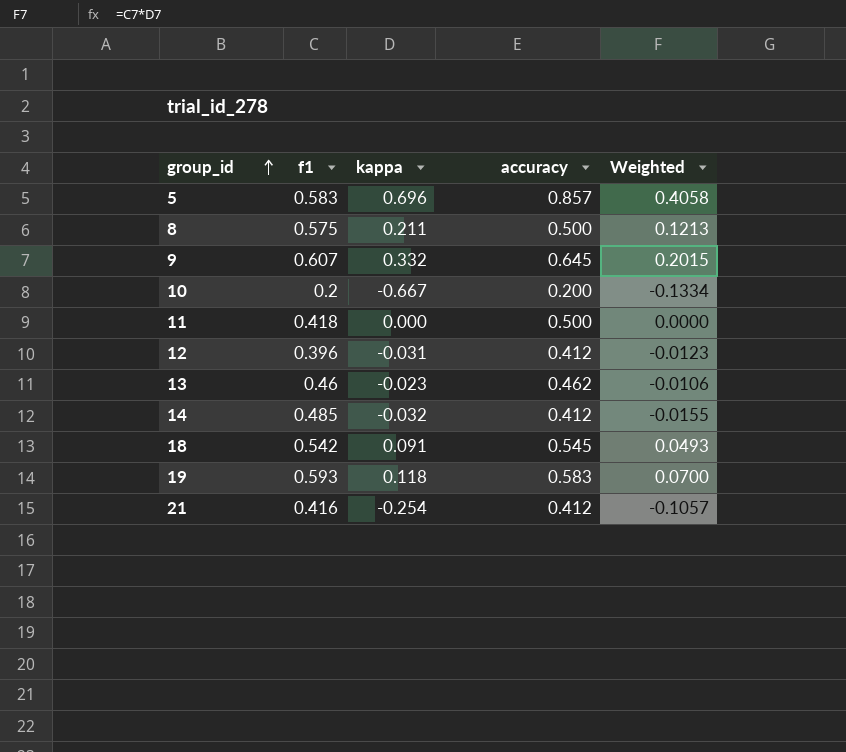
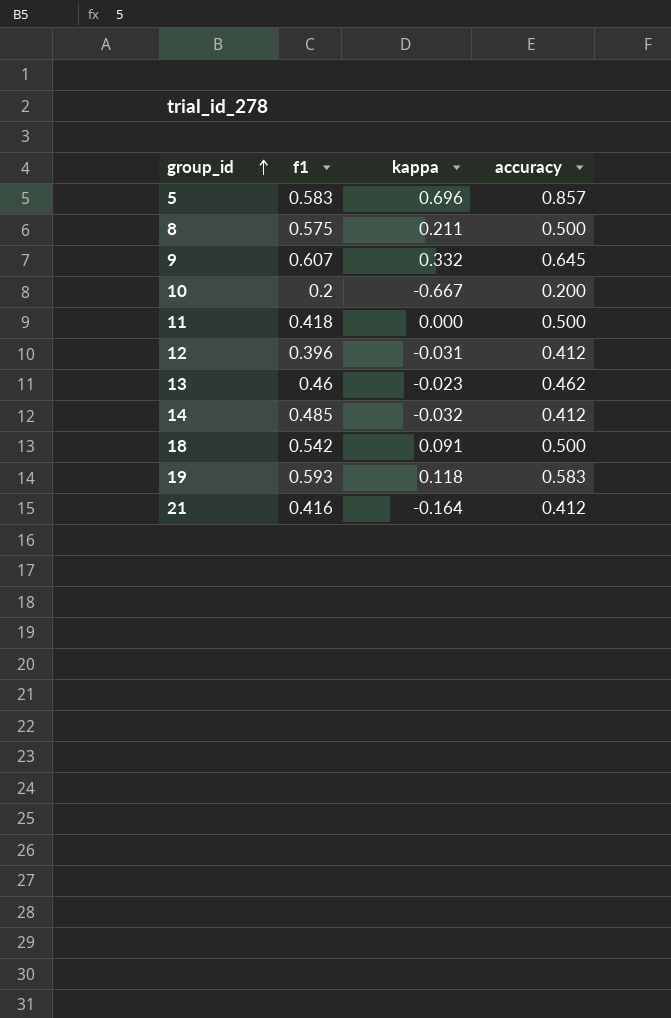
column Weighted | formula: [f1] * [kappa] -> none
18 | accuracy: 0.545 -> 0.500
21 | kappa: -0.254 -> -0.164

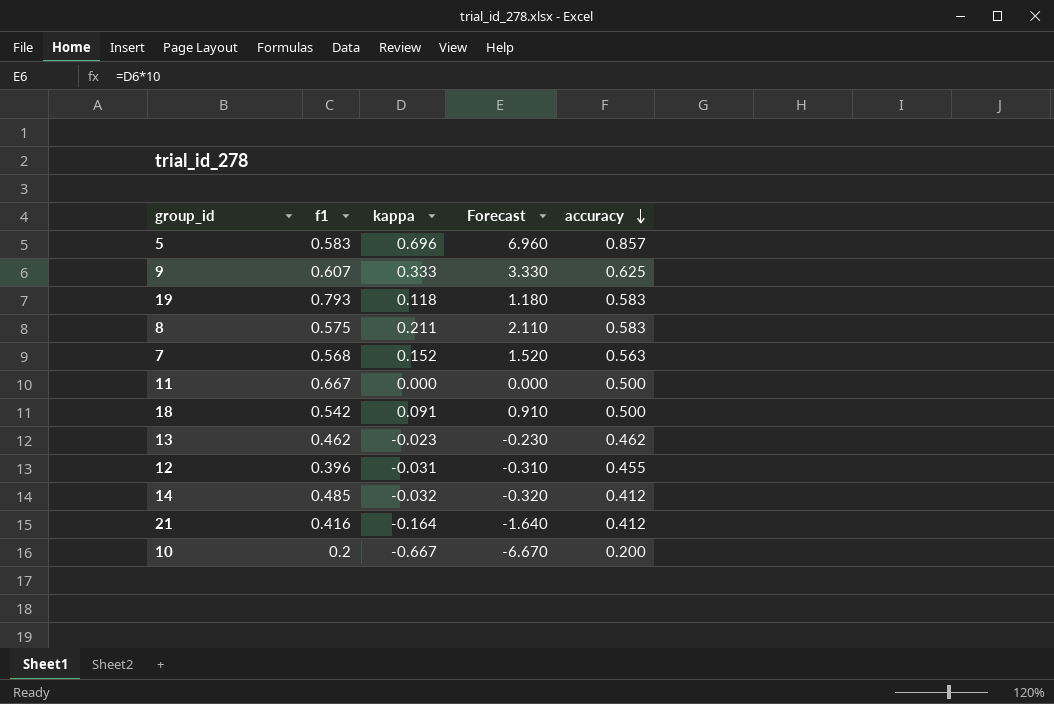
row order: group_id ascending -> accuracy descending
column Forecast | formula: none -> [kappa] * 10
9 | kappa: 0.332 -> 0.333
9 | accuracy: 0.645 -> 0.625
19 | f1: 0.593 -> 0.793
8 | accuracy: 0.500 -> 0.583
row 7: none -> 0.568 | 0.152 | 1.520 | 0.563
11 | f1: 0.418 -> 0.667
13 | f1: 0.46 -> 0.462
12 | accuracy: 0.412 -> 0.455

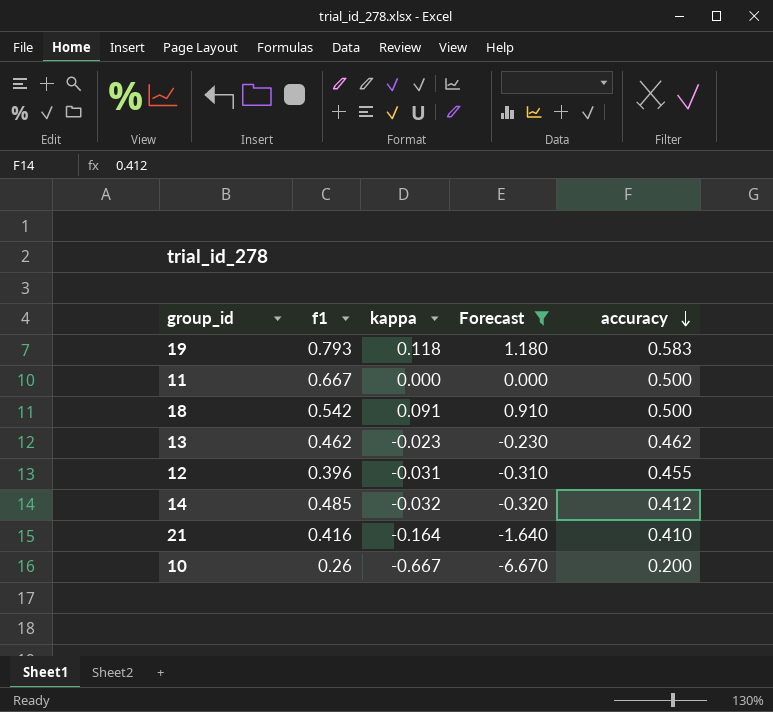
filter: none -> Forecast <= 1.180
21 | accuracy: 0.412 -> 0.410
10 | f1: 0.2 -> 0.26

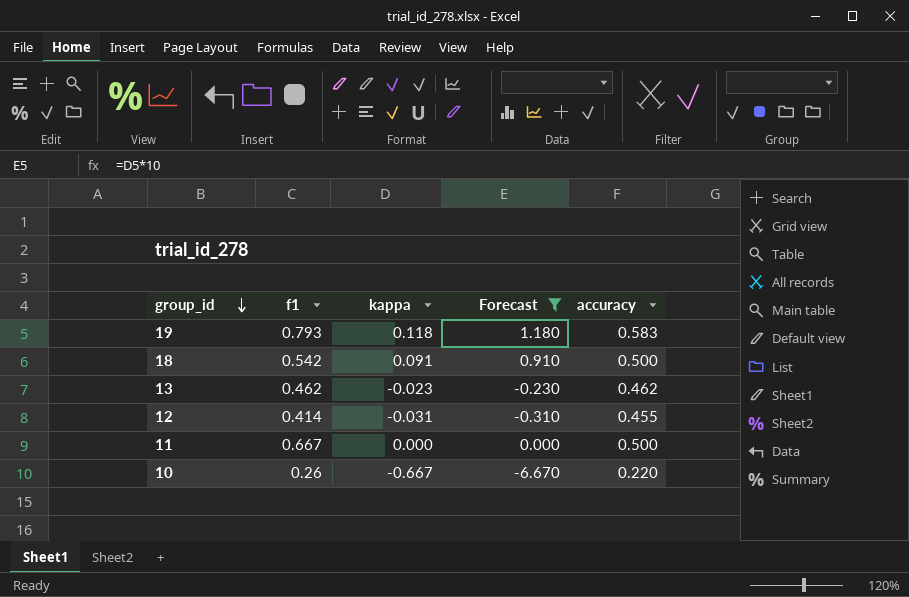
row order: accuracy descending -> group_id descending
row 14: 0.485 | -0.032 | -0.320 | 0.412 -> none
row 21: 0.416 | -0.164 | -1.640 | 0.410 -> none
12 | f1: 0.396 -> 0.414
10 | accuracy: 0.200 -> 0.220

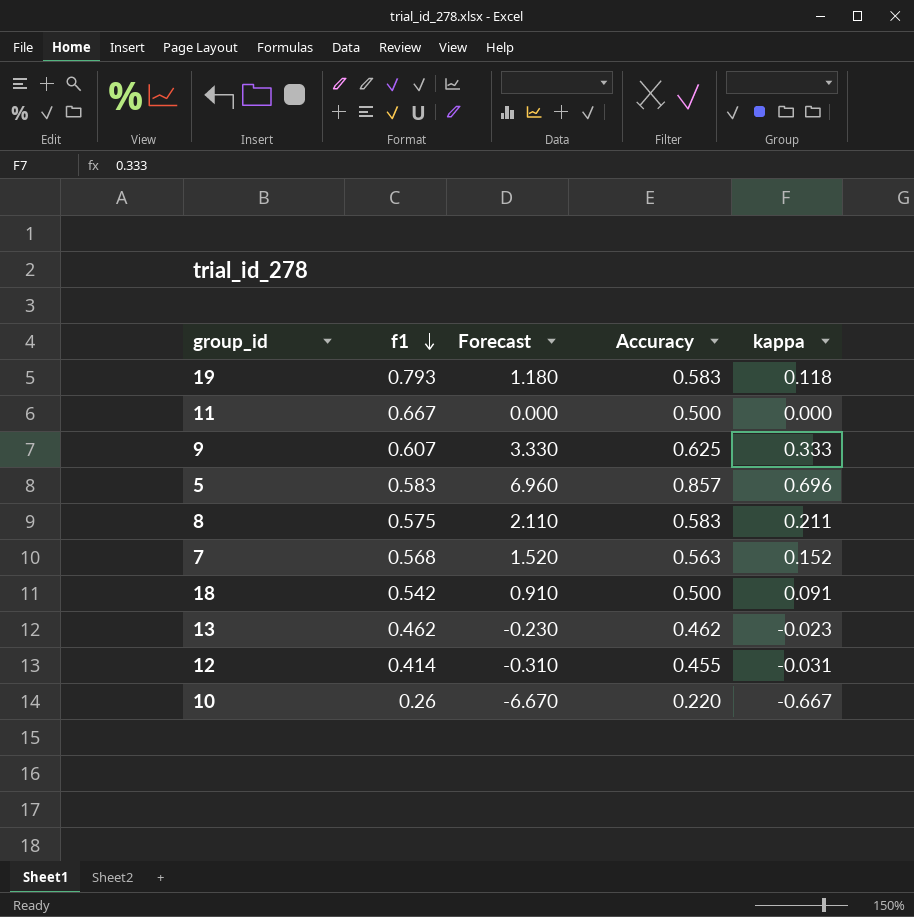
filter: Forecast <= 1.180 -> none
row order: group_id descending -> f1 descending
column name: accuracy -> Accuracy
column kappa | position: 3 -> 5

